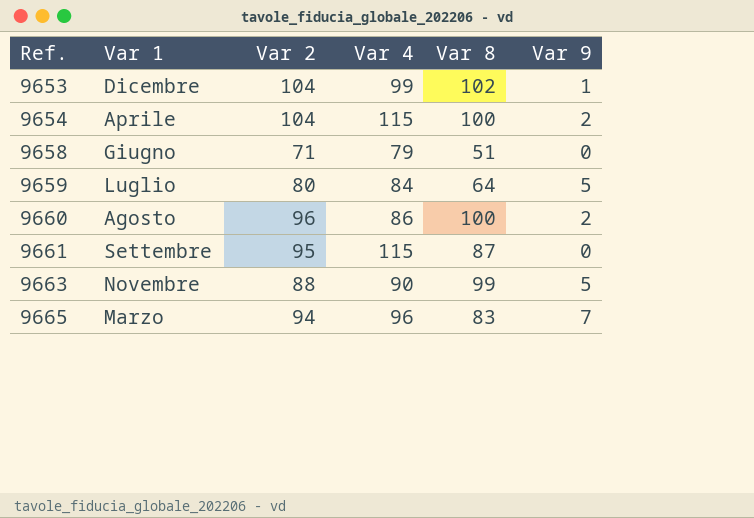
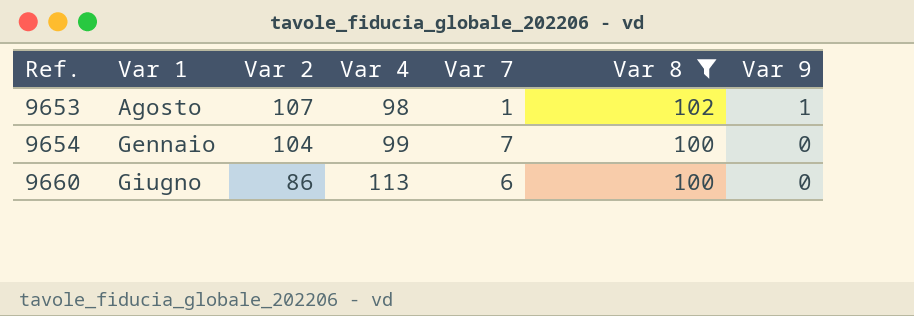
filter: none -> Var 8 >= 100
column Var 7 | position: none -> 5
9653 | Var 1: Dicembre -> Agosto
9653 | Var 2: 104 -> 107
9653 | Var 4: 99 -> 98
9654 | Var 1: Aprile -> Gennaio
9654 | Var 4: 115 -> 99
9654 | Var 9: 2 -> 0
9660 | Var 1: Agosto -> Giugno
9660 | Var 2: 96 -> 86
9660 | Var 4: 86 -> 113
9660 | Var 9: 2 -> 0

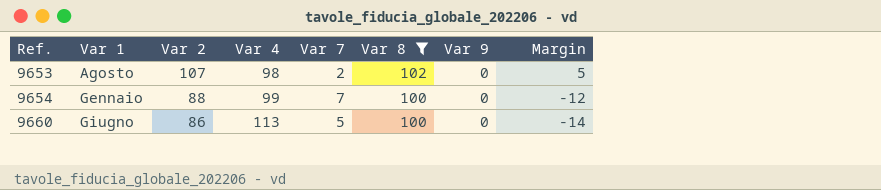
column Margin | formula: none -> [Var 2] - [Var 8]
9653 | Var 7: 1 -> 2
9653 | Var 9: 1 -> 0
9654 | Var 2: 104 -> 88
9660 | Var 7: 6 -> 5

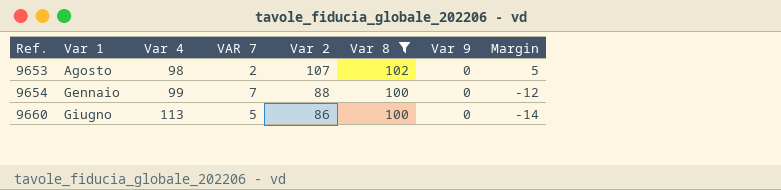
column name: Var 7 -> VAR 7
column Var 2 | position: 3 -> 5

